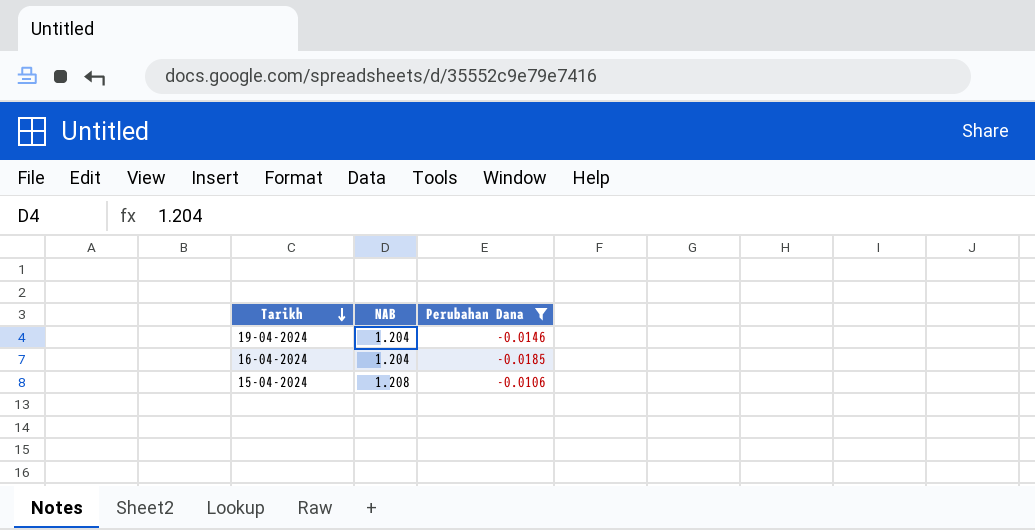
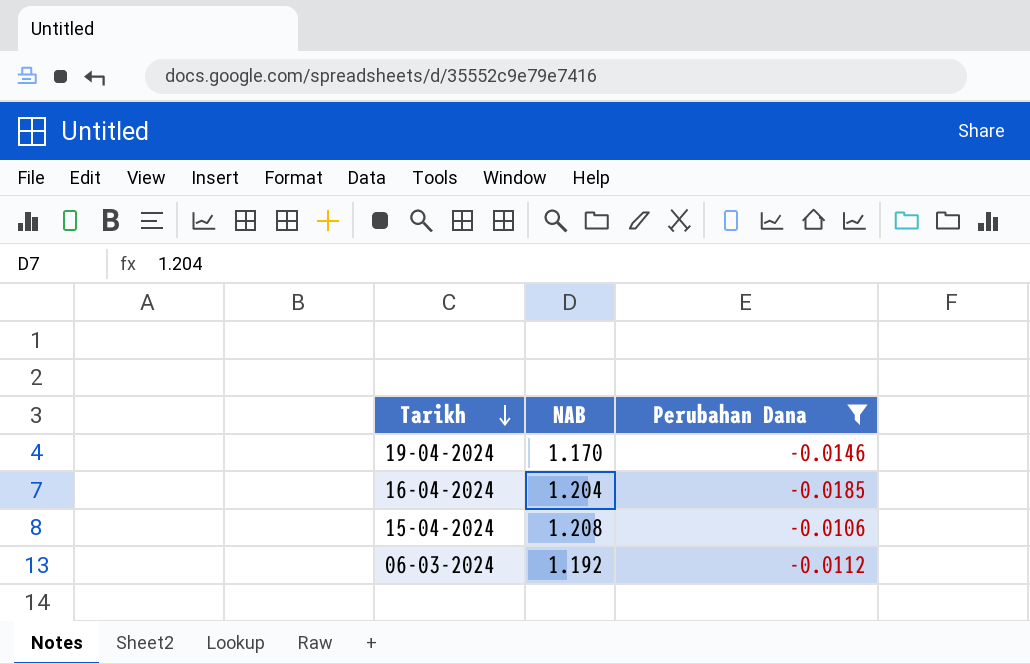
19-04-2024 | NAB: 1.204 -> 1.170
row 06-03-2024: none -> 1.192 | -0.0112

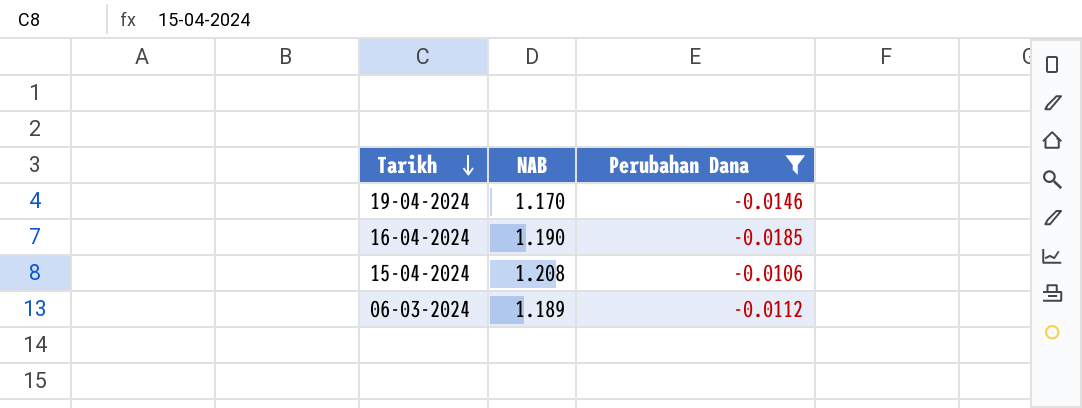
16-04-2024 | NAB: 1.204 -> 1.190
06-03-2024 | NAB: 1.192 -> 1.189

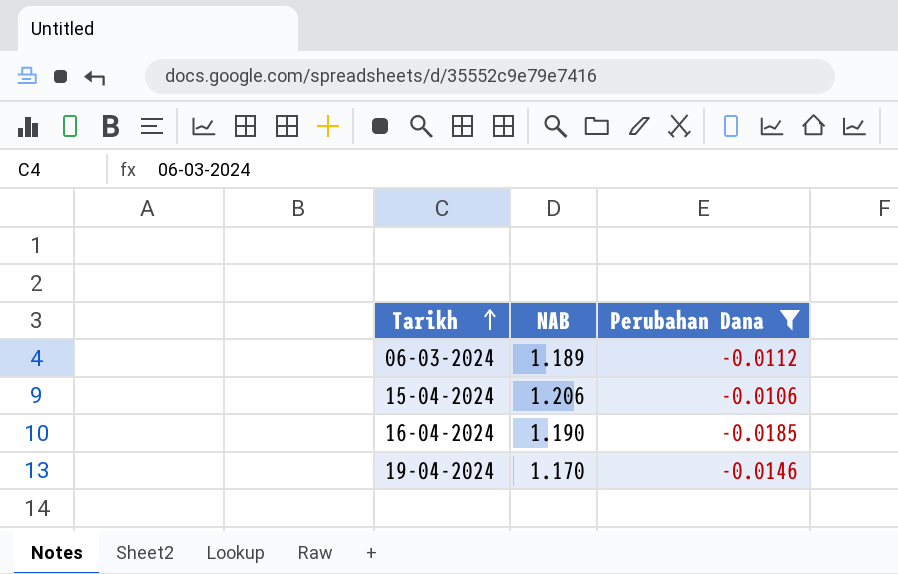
row order: Tarikh descending -> Tarikh ascending
15-04-2024 | NAB: 1.208 -> 1.206

